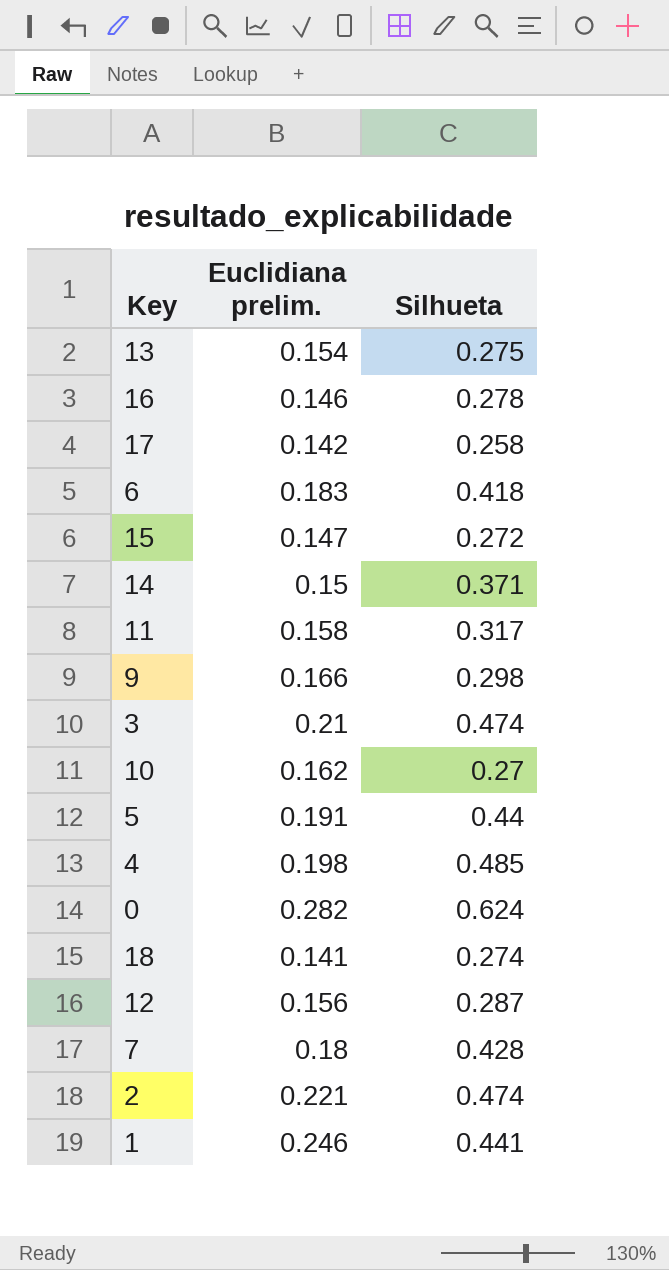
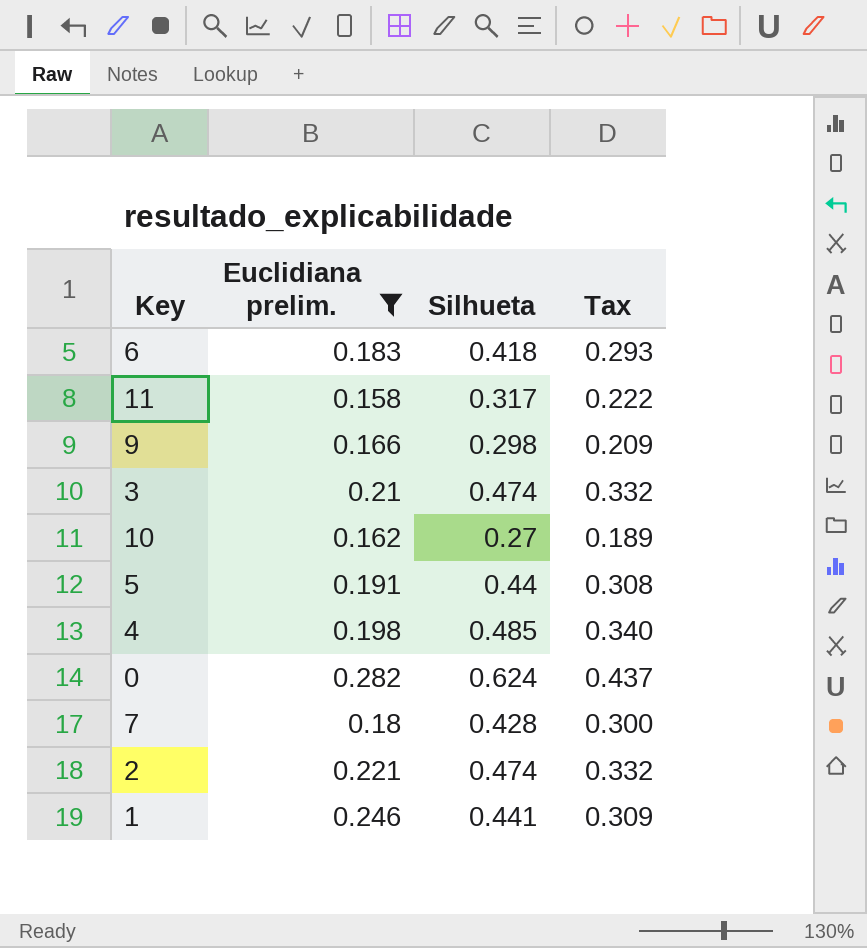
filter: none -> Euclidiana prelim. >= 0.158
column Tax | formula: none -> [Silhueta] * 0.7

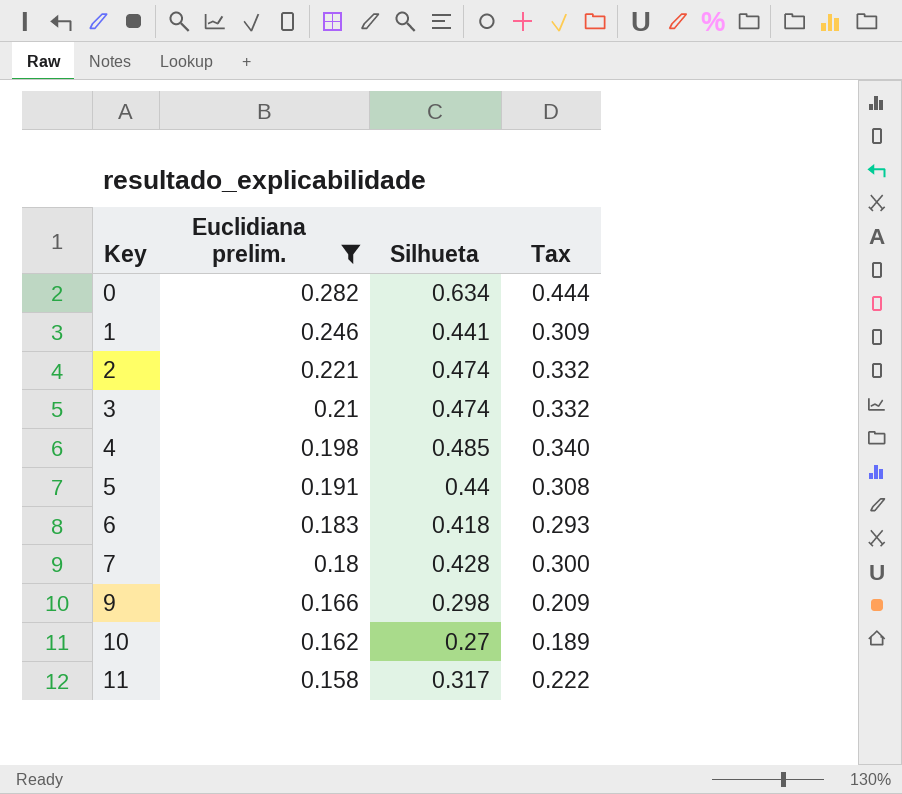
row order: none -> Key ascending
0 | Silhueta: 0.624 -> 0.634
0 | Tax: 0.437 -> 0.444

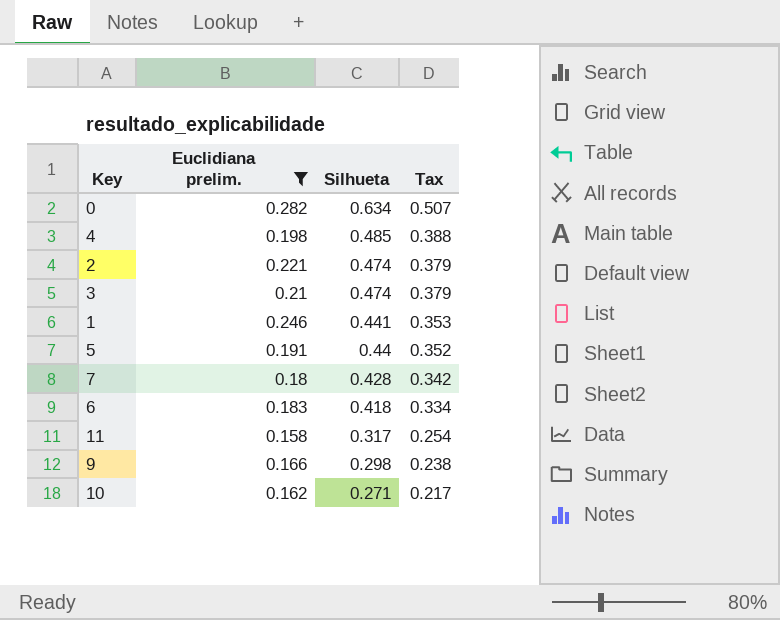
row order: Key ascending -> Silhueta descending
column Tax | formula: [Silhueta] * 0.7 -> [Silhueta] * 0.8
10 | Silhueta: 0.27 -> 0.271

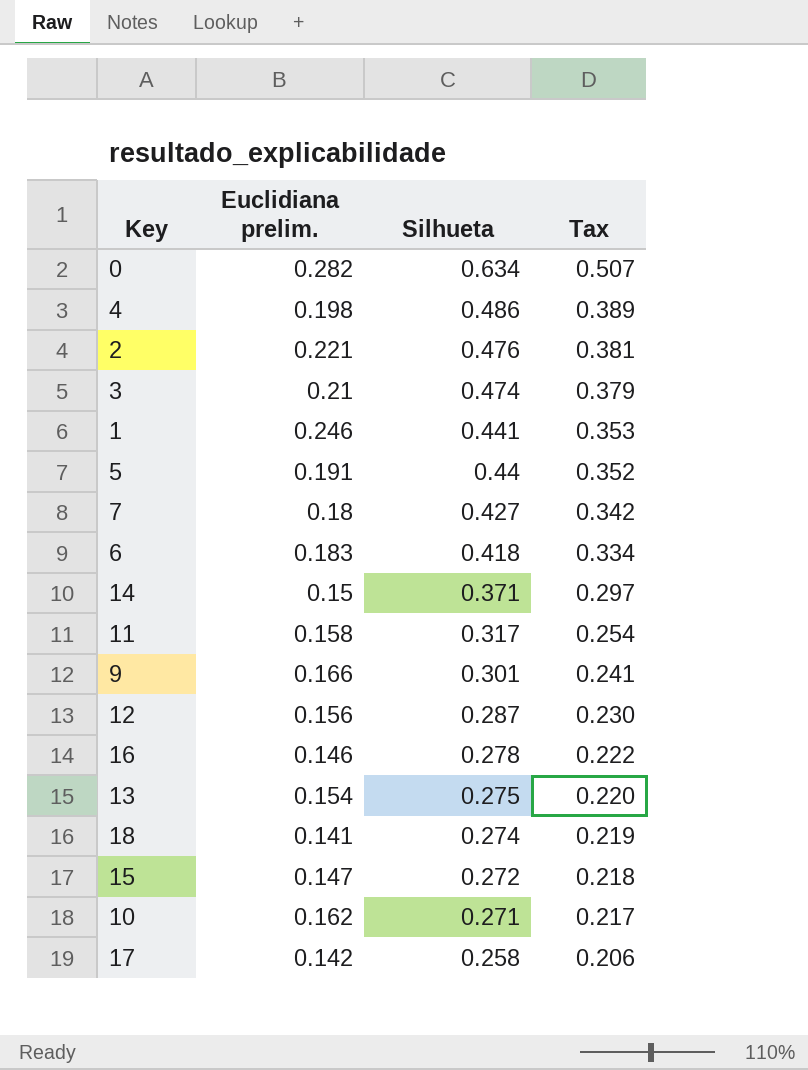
filter: Euclidiana prelim. >= 0.158 -> none
4 | Silhueta: 0.485 -> 0.486
4 | Tax: 0.388 -> 0.389
2 | Silhueta: 0.474 -> 0.476
2 | Tax: 0.379 -> 0.381
7 | Silhueta: 0.428 -> 0.427
9 | Silhueta: 0.298 -> 0.301
9 | Tax: 0.238 -> 0.241

